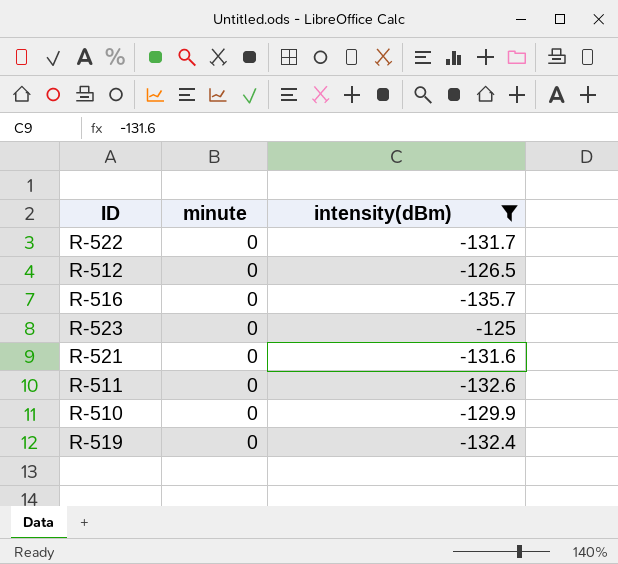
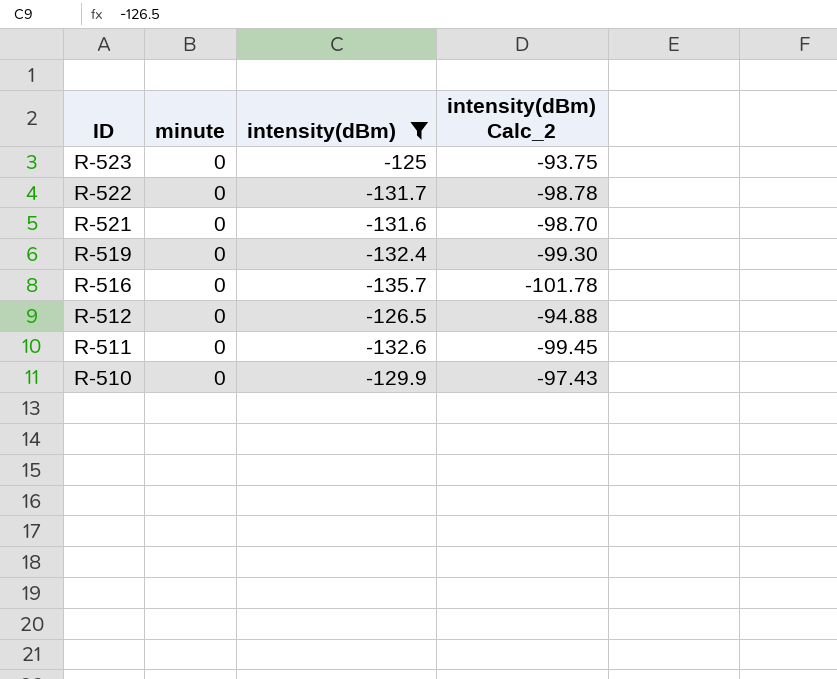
row order: none -> ID descending
column intensity(dBm) Calc_2 | formula: none -> [intensity(dBm)] * 0.75

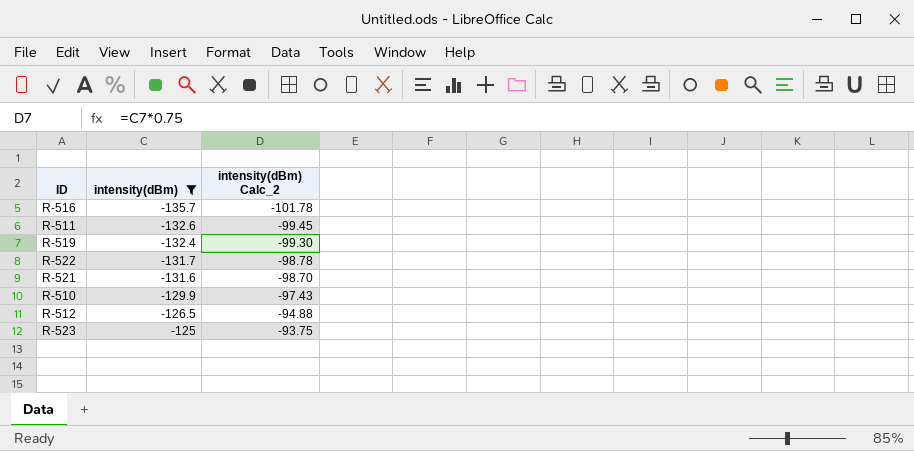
row order: ID descending -> intensity(dBm) ascending
column minute | position: 2 -> none

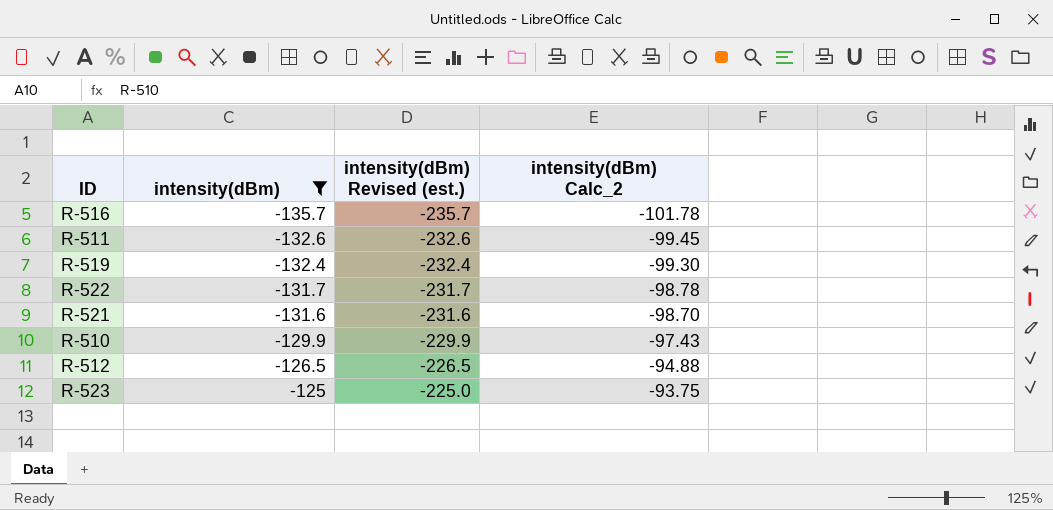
column intensity(dBm) Revised (est.) | formula: none -> [intensity(dBm)] - 100

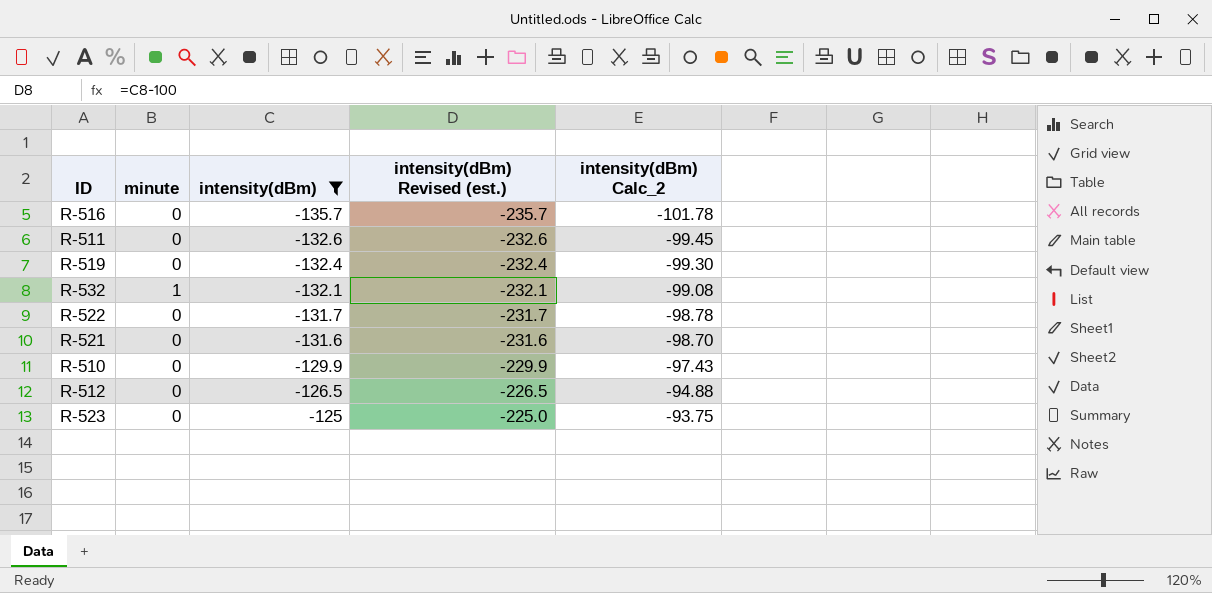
column minute | position: none -> 2
row R-532: none -> 1 | -132.1 | -232.1 | -99.08

